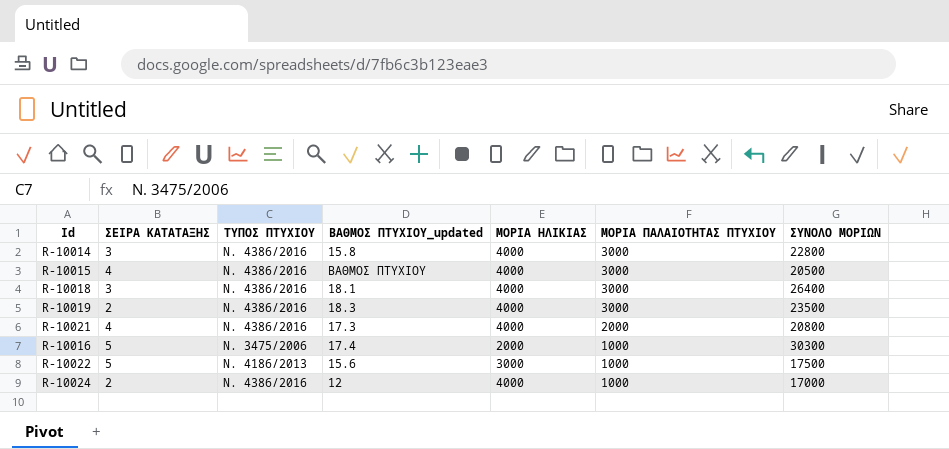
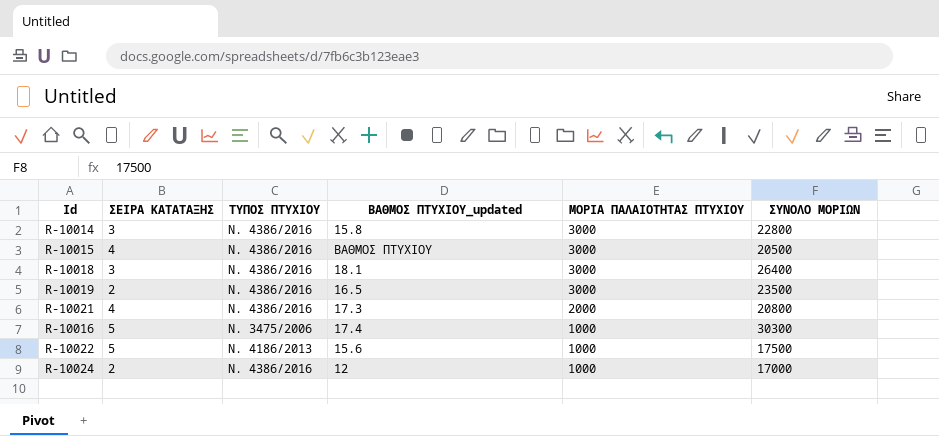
column ΜΟΡΙΑ ΗΛΙΚΙΑΣ | position: 5 -> none
R-10019 | ΒΑΘΜΟΣ ΠΤΥΧΙΟΥ_updated: 18.3 -> 16.5

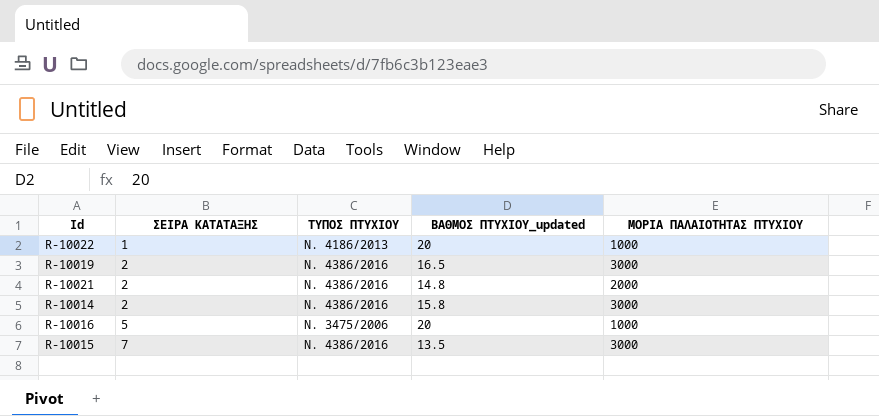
row order: ΜΟΡΙΑ ΠΑΛΑΙΟΤΗΤΑΣ ΠΤΥΧΙΟΥ descending -> ΣΕΙΡΑ ΚΑΤΑΤΑΞΗΣ ascending
column ΣΥΝΟΛΟ ΜΟΡΙΩΝ | position: 6 -> none
row R-10018: 3 | Ν. 4386/2016 | 18.1 | 3000 | 26400 -> none
row R-10024: 2 | Ν. 4386/2016 | 12 | 1000 | 17000 -> none
R-10022 | ΣΕΙΡΑ ΚΑΤΑΤΑΞΗΣ: 5 -> 1
R-10022 | ΒΑΘΜΟΣ ΠΤΥΧΙΟΥ_updated: 15.6 -> 20
R-10021 | ΣΕΙΡΑ ΚΑΤΑΤΑΞΗΣ: 4 -> 2
R-10021 | ΒΑΘΜΟΣ ΠΤΥΧΙΟΥ_updated: 17.3 -> 14.8
R-10014 | ΣΕΙΡΑ ΚΑΤΑΤΑΞΗΣ: 3 -> 2
R-10016 | ΒΑΘΜΟΣ ΠΤΥΧΙΟΥ_updated: 17.4 -> 20
R-10015 | ΣΕΙΡΑ ΚΑΤΑΤΑΞΗΣ: 4 -> 7
R-10015 | ΒΑΘΜΟΣ ΠΤΥΧΙΟΥ_updated: ΒΑΘΜΟΣ ΠΤΥΧΙΟΥ -> 13.5

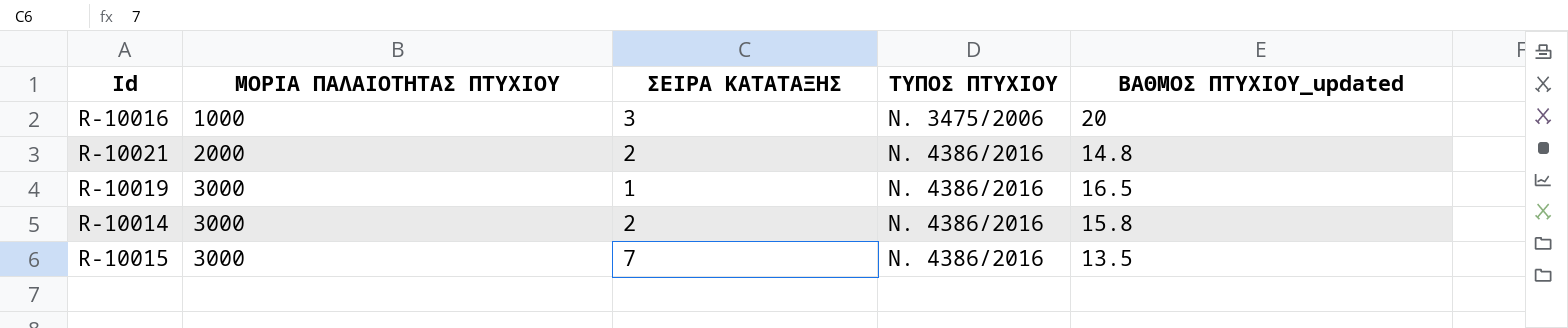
row order: ΣΕΙΡΑ ΚΑΤΑΤΑΞΗΣ ascending -> ΜΟΡΙΑ ΠΑΛΑΙΟΤΗΤΑΣ ΠΤΥΧΙΟΥ ascending
column ΜΟΡΙΑ ΠΑΛΑΙΟΤΗΤΑΣ ΠΤΥΧΙΟΥ | position: 5 -> 2
row R-10022: 1 | Ν. 4186/2013 | 20 | 1000 -> none
R-10016 | ΣΕΙΡΑ ΚΑΤΑΤΑΞΗΣ: 5 -> 3
R-10019 | ΣΕΙΡΑ ΚΑΤΑΤΑΞΗΣ: 2 -> 1

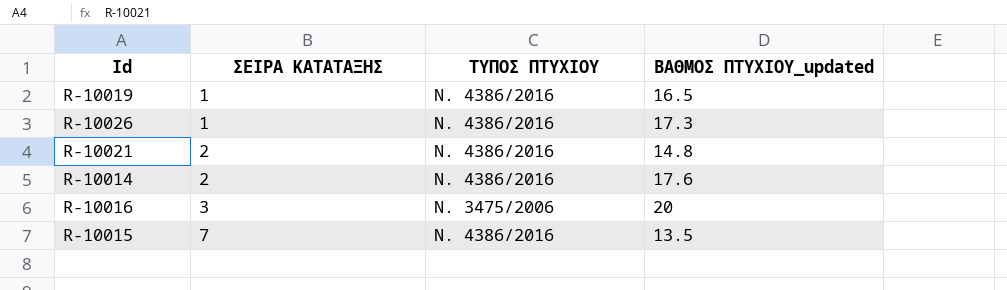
row order: ΜΟΡΙΑ ΠΑΛΑΙΟΤΗΤΑΣ ΠΤΥΧΙΟΥ ascending -> ΣΕΙΡΑ ΚΑΤΑΤΑΞΗΣ ascending
column ΜΟΡΙΑ ΠΑΛΑΙΟΤΗΤΑΣ ΠΤΥΧΙΟΥ | position: 2 -> none
row R-10026: none -> 1 | Ν. 4386/2016 | 17.3
R-10014 | ΒΑΘΜΟΣ ΠΤΥΧΙΟΥ_updated: 15.8 -> 17.6

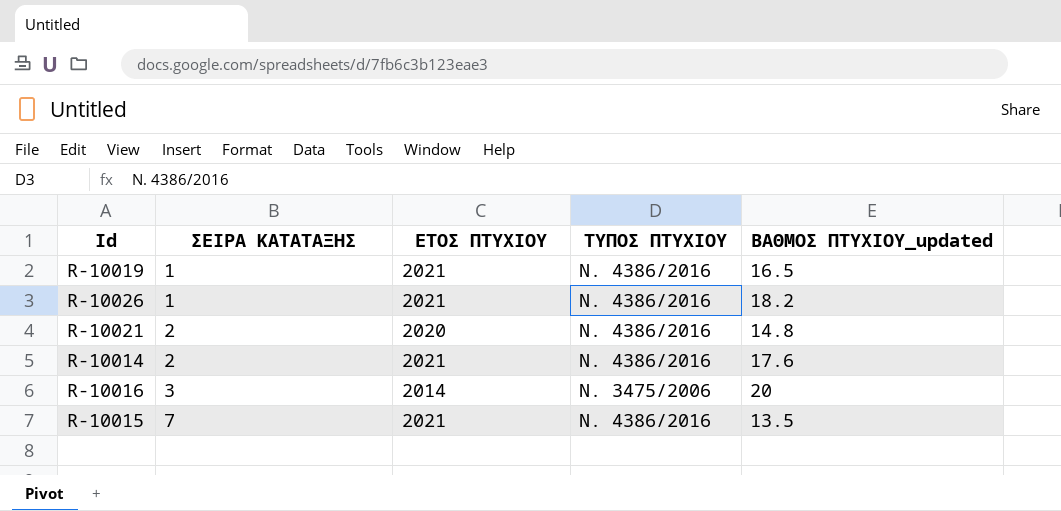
column ΕΤΟΣ ΠΤΥΧΙΟΥ | position: none -> 3
R-10026 | ΒΑΘΜΟΣ ΠΤΥΧΙΟΥ_updated: 17.3 -> 18.2

